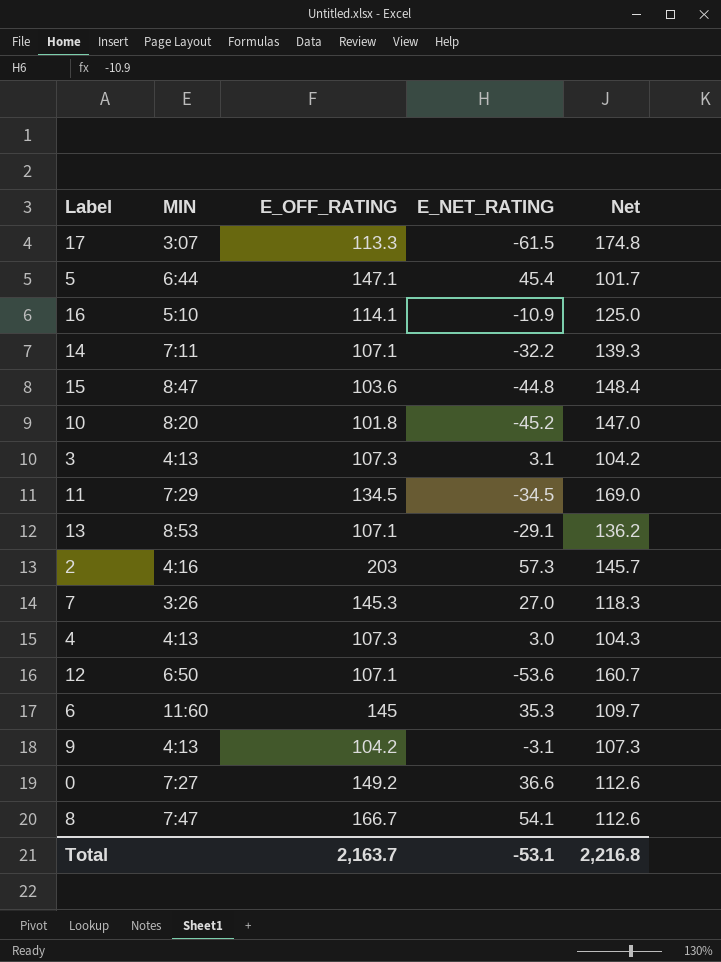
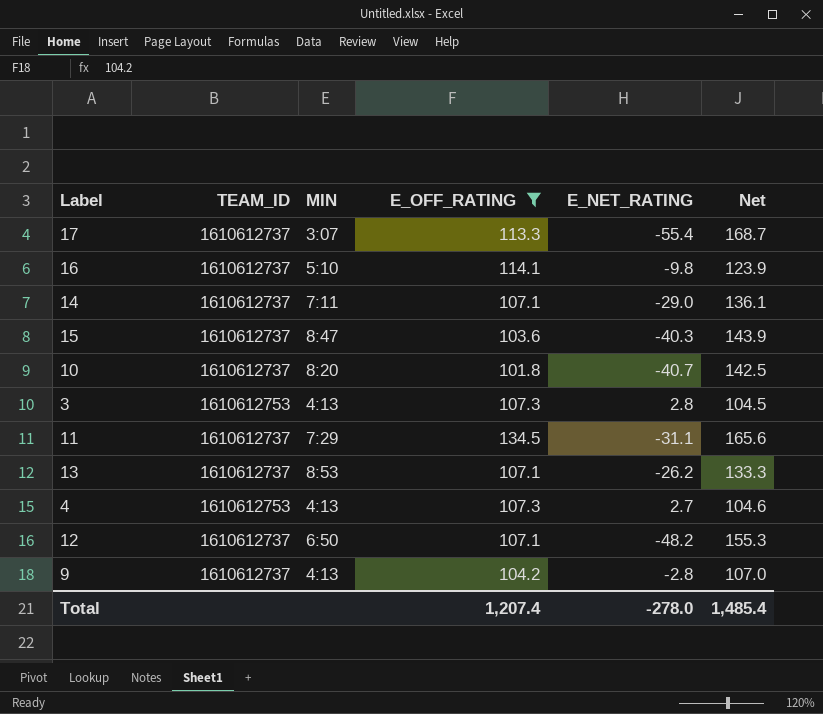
filter: none -> E_OFF_RATING <= 134.5
column TEAM_ID | position: none -> 2
17 | E_NET_RATING: -61.5 -> -55.4
17 | Net: 174.8 -> 168.7
16 | E_NET_RATING: -10.9 -> -9.8
16 | Net: 125.0 -> 123.9
14 | E_NET_RATING: -32.2 -> -29.0
14 | Net: 139.3 -> 136.1
15 | E_NET_RATING: -44.8 -> -40.3
15 | Net: 148.4 -> 143.9
10 | E_NET_RATING: -45.2 -> -40.7
10 | Net: 147.0 -> 142.5
3 | E_NET_RATING: 3.1 -> 2.8
3 | Net: 104.2 -> 104.5
11 | E_NET_RATING: -34.5 -> -31.1
11 | Net: 169.0 -> 165.6
13 | E_NET_RATING: -29.1 -> -26.2
13 | Net: 136.2 -> 133.3
4 | E_NET_RATING: 3.0 -> 2.7
4 | Net: 104.3 -> 104.6
12 | E_NET_RATING: -53.6 -> -48.2
12 | Net: 160.7 -> 155.3
9 | E_NET_RATING: -3.1 -> -2.8
9 | Net: 107.3 -> 107.0
Total | E_OFF_RATING: 2,163.7 -> 1,207.4
Total | E_NET_RATING: -53.1 -> -278.0
Total | Net: 2,216.8 -> 1,485.4

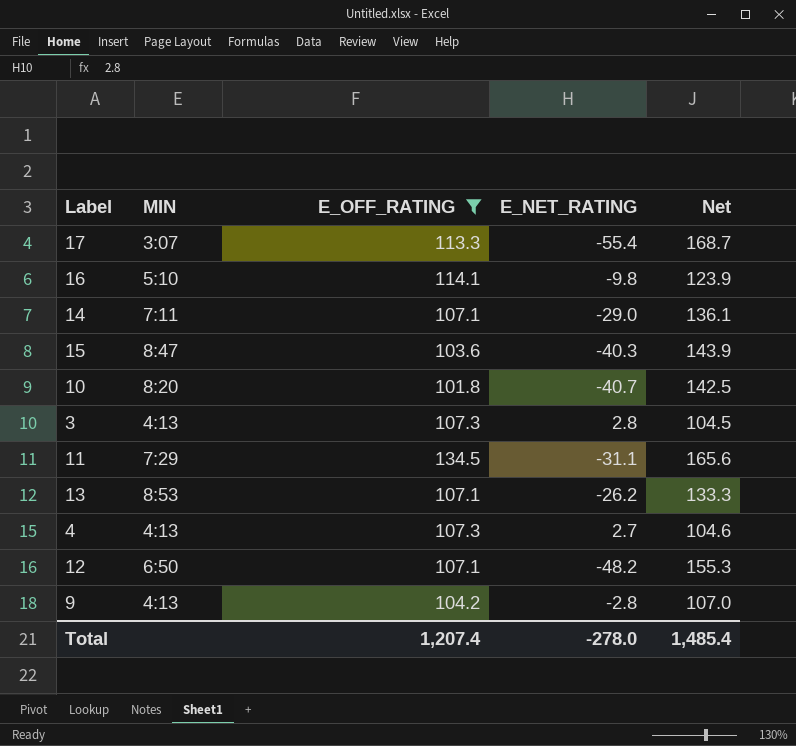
column TEAM_ID | position: 2 -> none

